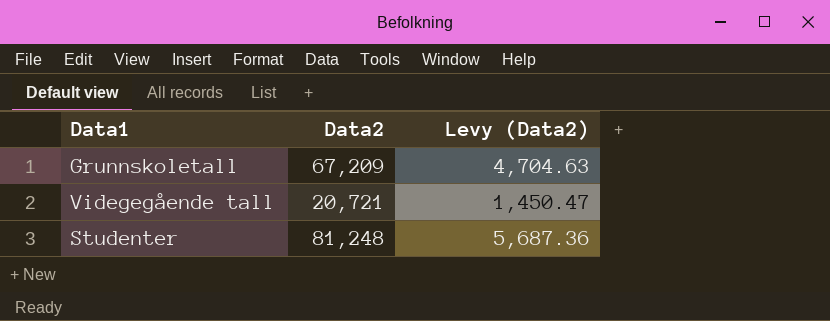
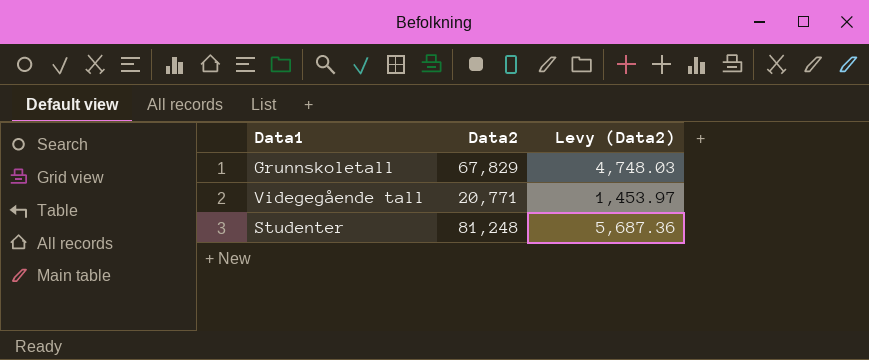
Grunnskoletall | Data2: 67,209 -> 67,829
Grunnskoletall | Levy (Data2): 4,704.63 -> 4,748.03
Videgegående tall | Data2: 20,721 -> 20,771
Videgegående tall | Levy (Data2): 1,450.47 -> 1,453.97

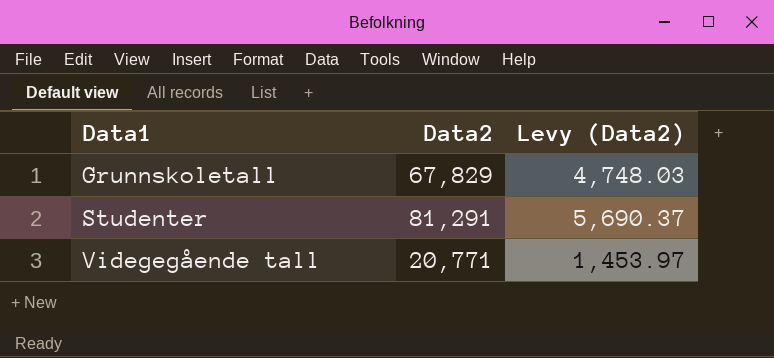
row order: none -> Data1 ascending
Studenter | Data2: 81,248 -> 81,291
Studenter | Levy (Data2): 5,687.36 -> 5,690.37

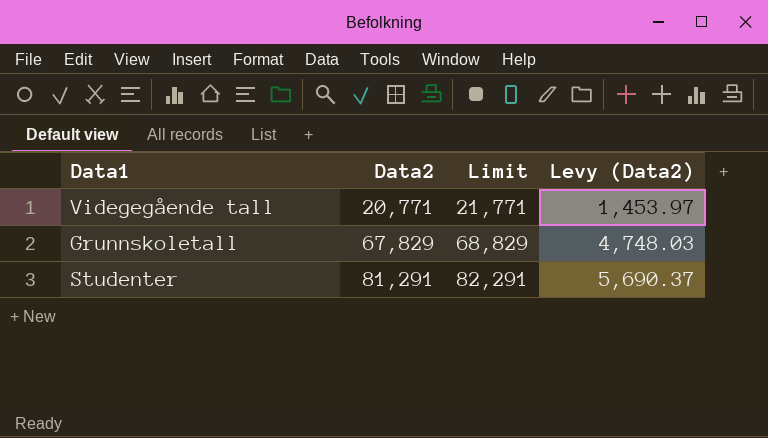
row order: Data1 ascending -> Data2 ascending
column Limit | formula: none -> [Data2] + 1000

